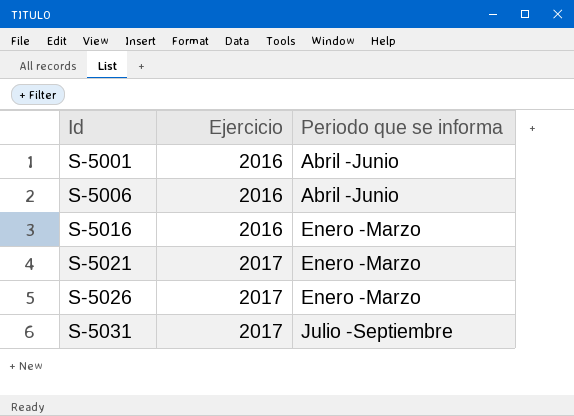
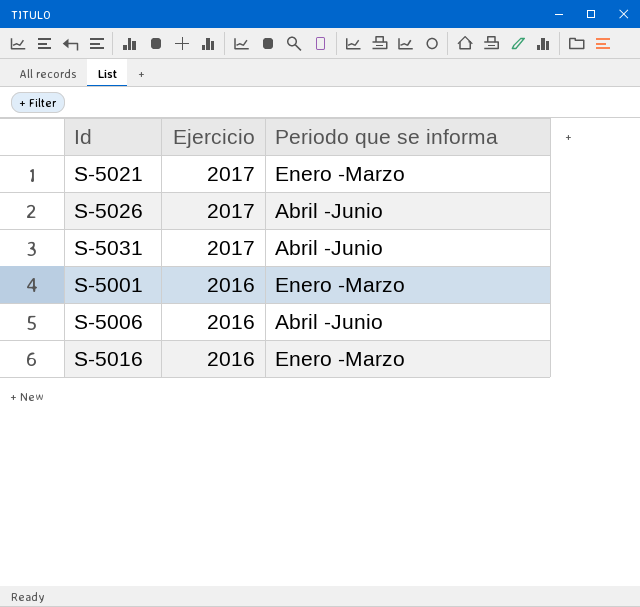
row order: Id ascending -> Ejercicio descending
S-5026 | Periodo que se informa: Enero -Marzo -> Abril -Junio
S-5031 | Periodo que se informa: Julio -Septiembre -> Abril -Junio
S-5001 | Periodo que se informa: Abril -Junio -> Enero -Marzo

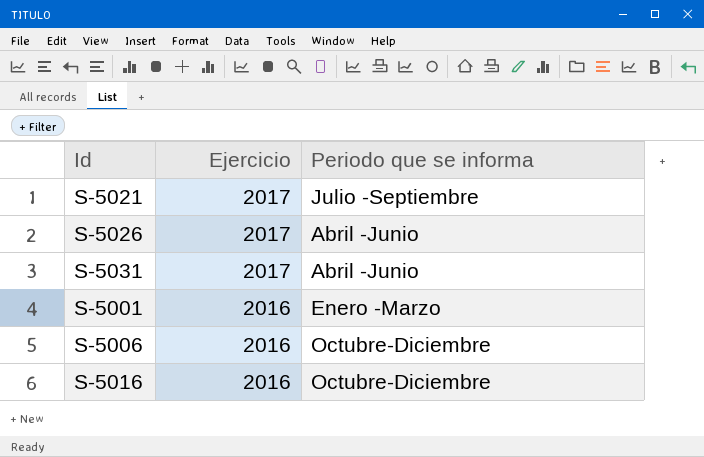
S-5021 | Periodo que se informa: Enero -Marzo -> Julio -Septiembre
S-5006 | Periodo que se informa: Abril -Junio -> Octubre-Diciembre
S-5016 | Periodo que se informa: Enero -Marzo -> Octubre-Diciembre

